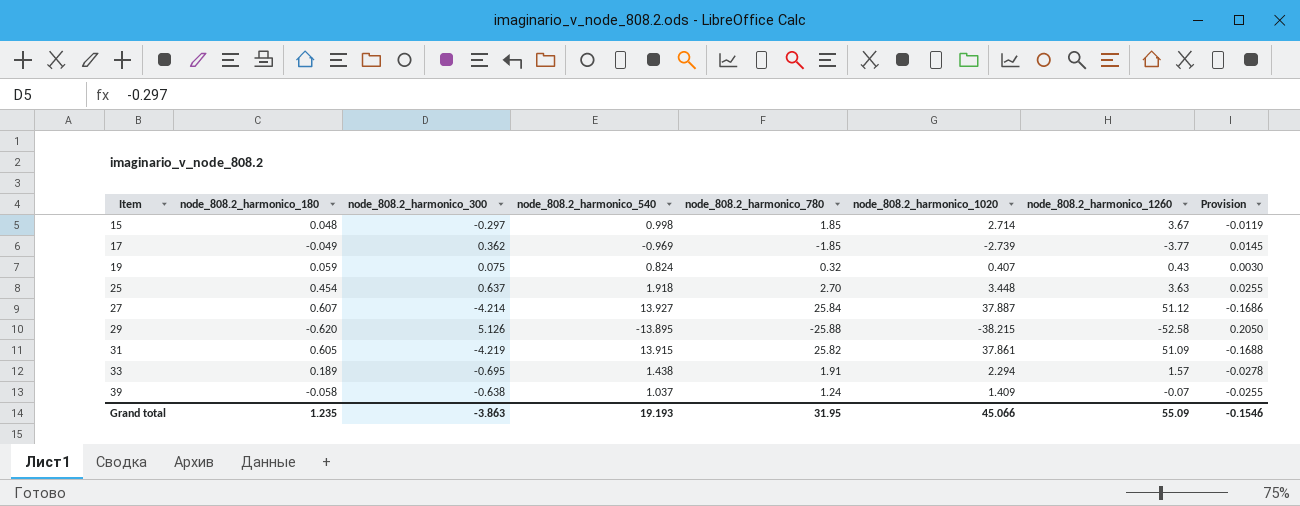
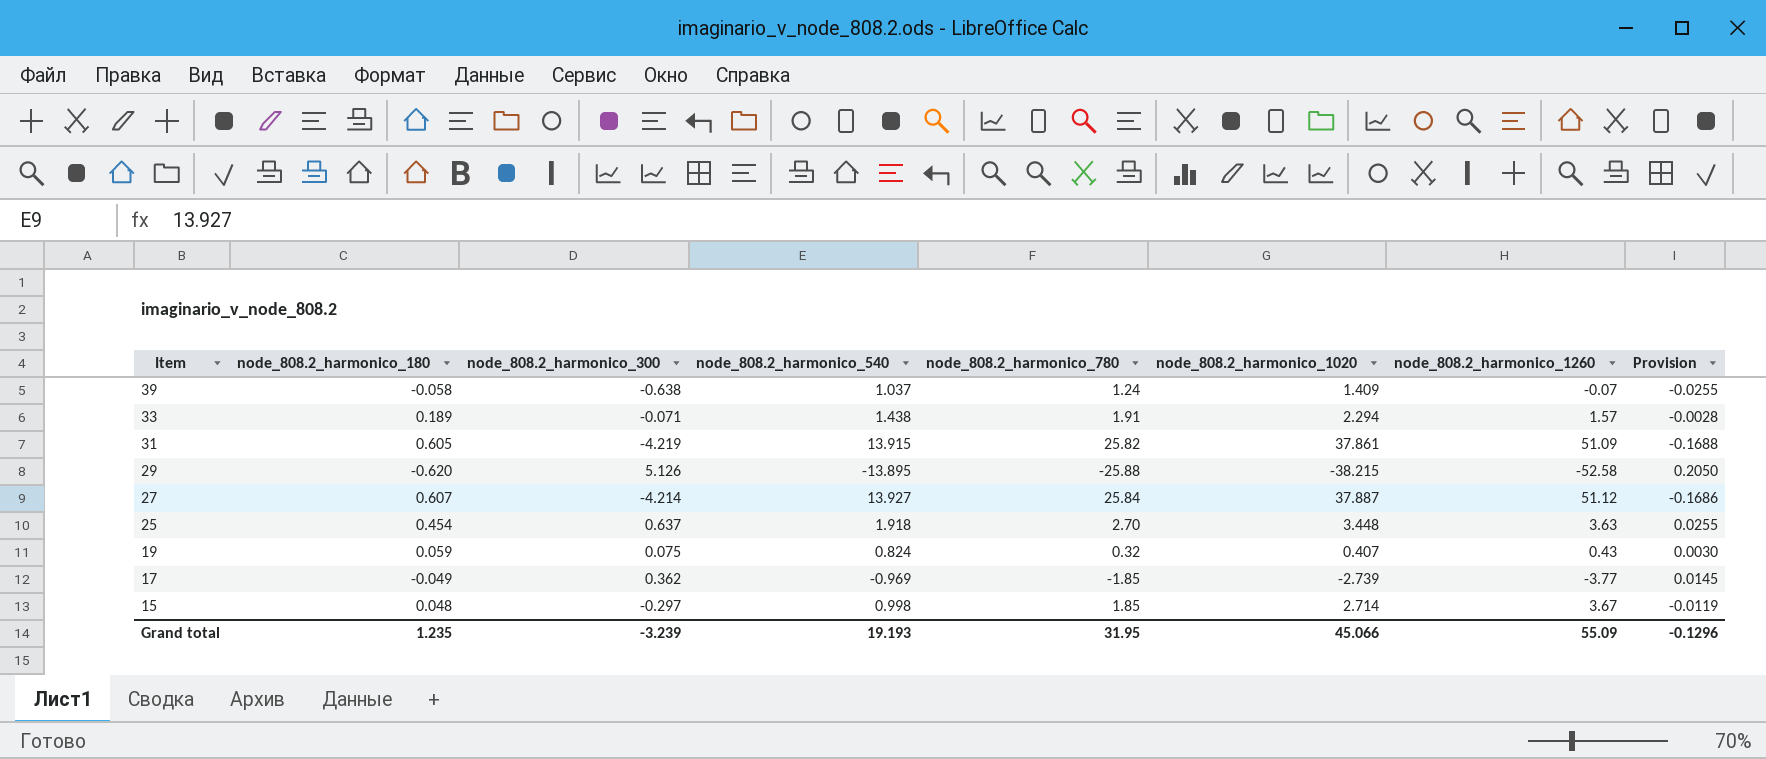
row order: Item ascending -> Item descending
33 | node_808.2_harmonico_300: -0.695 -> -0.071
33 | Provision: -0.0278 -> -0.0028
Grand total | node_808.2_harmonico_300: -3.863 -> -3.239
Grand total | Provision: -0.1546 -> -0.1296

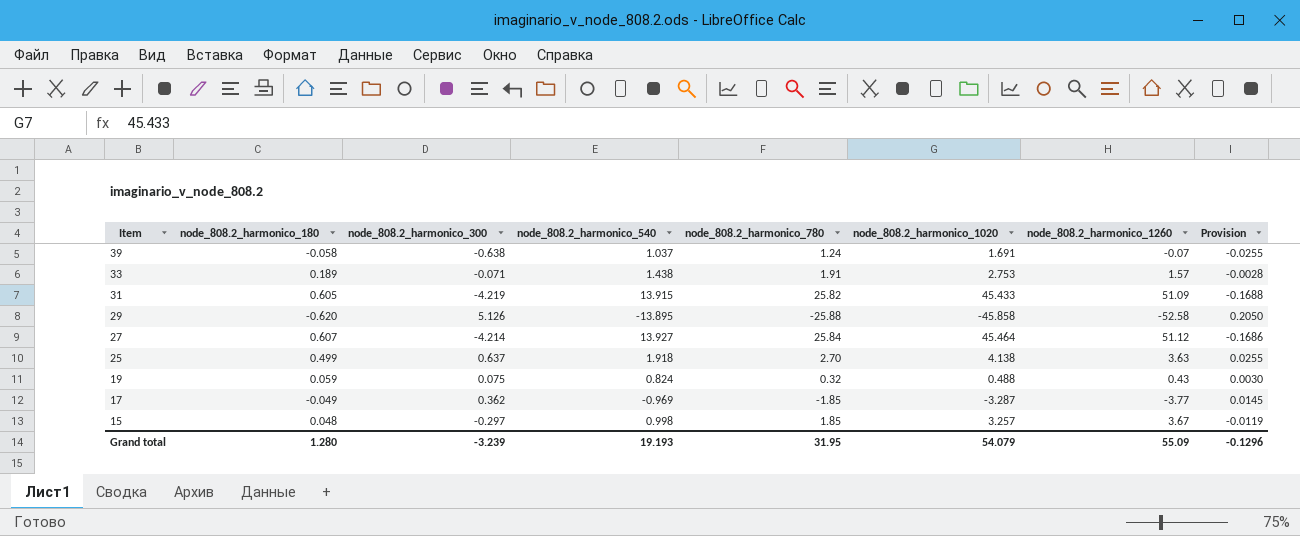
39 | node_808.2_harmonico_1020: 1.409 -> 1.691
33 | node_808.2_harmonico_1020: 2.294 -> 2.753
31 | node_808.2_harmonico_1020: 37.861 -> 45.433
29 | node_808.2_harmonico_1020: -38.215 -> -45.858
27 | node_808.2_harmonico_1020: 37.887 -> 45.464
25 | node_808.2_harmonico_180: 0.454 -> 0.499
25 | node_808.2_harmonico_1020: 3.448 -> 4.138
19 | node_808.2_harmonico_1020: 0.407 -> 0.488
17 | node_808.2_harmonico_1020: -2.739 -> -3.287
15 | node_808.2_harmonico_1020: 2.714 -> 3.257
Grand total | node_808.2_harmonico_180: 1.235 -> 1.280
Grand total | node_808.2_harmonico_1020: 45.066 -> 54.079

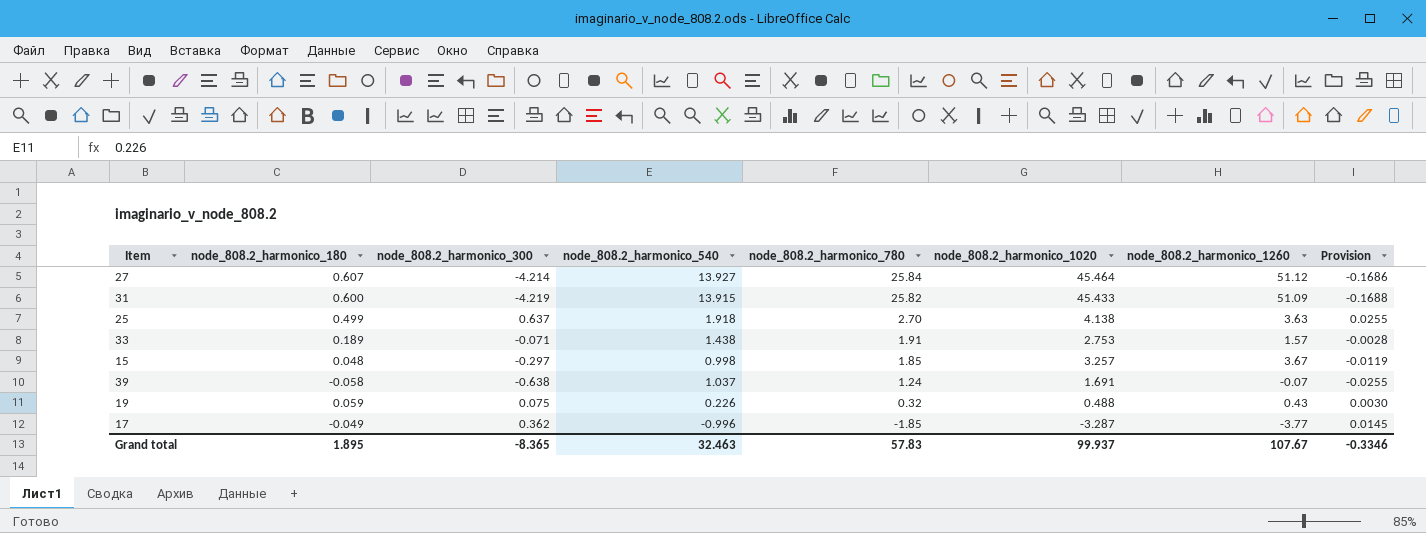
row order: Item descending -> node_808.2_harmonico_780 descending
row 29: -0.620 | 5.126 | -13.895 | -25.88 | -45.858 | -52.58 | 0.2050 -> none
31 | node_808.2_harmonico_180: 0.605 -> 0.600
19 | node_808.2_harmonico_540: 0.824 -> 0.226
17 | node_808.2_harmonico_540: -0.969 -> -0.996
Grand total | node_808.2_harmonico_180: 1.280 -> 1.895
Grand total | node_808.2_harmonico_300: -3.239 -> -8.365
Grand total | node_808.2_harmonico_540: 19.193 -> 32.463
Grand total | node_808.2_harmonico_780: 31.95 -> 57.83
Grand total | node_808.2_harmonico_1020: 54.079 -> 99.937
Grand total | node_808.2_harmonico_1260: 55.09 -> 107.67
Grand total | Provision: -0.1296 -> -0.3346

